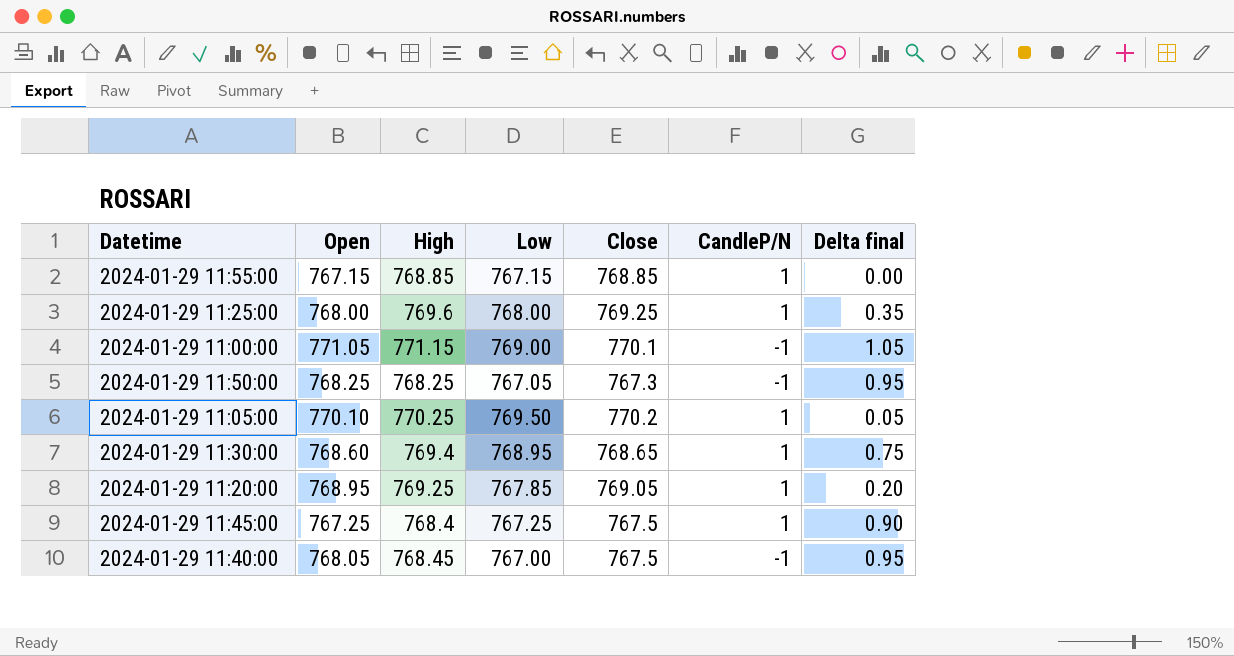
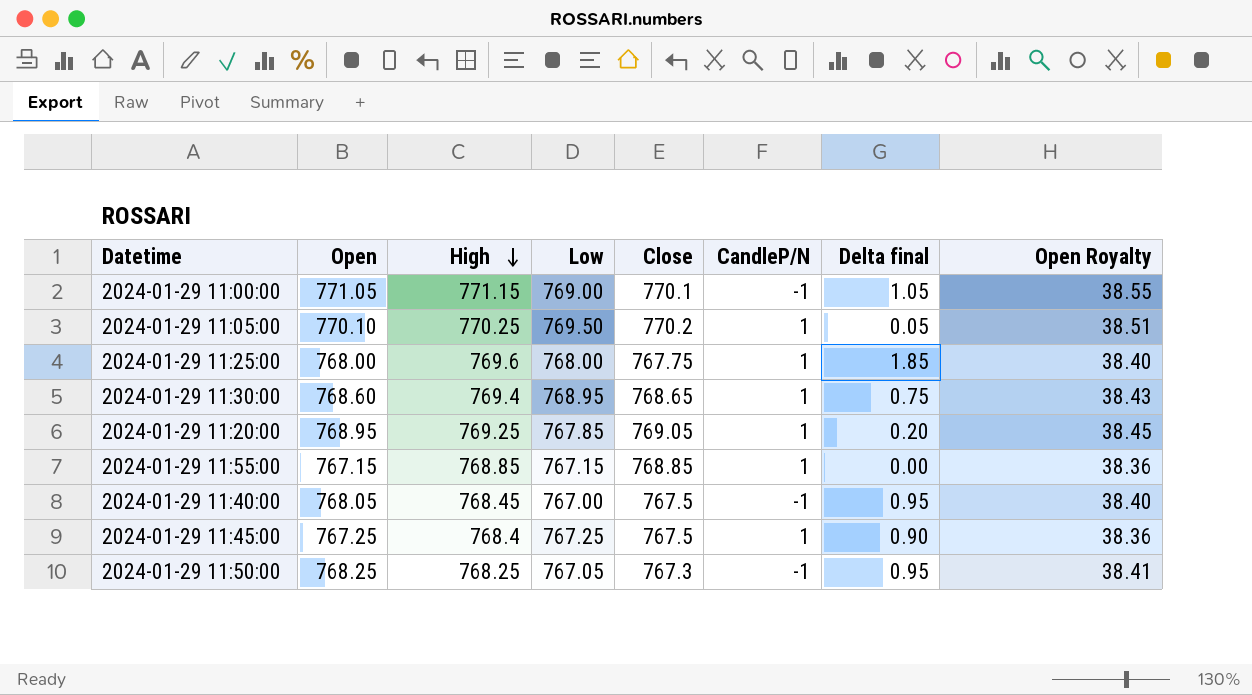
row order: none -> High descending
column Open Royalty | formula: none -> [Open] * 0.05
2024-01-29 11:25:00 | Close: 769.25 -> 767.75
2024-01-29 11:25:00 | Delta final: 0.35 -> 1.85

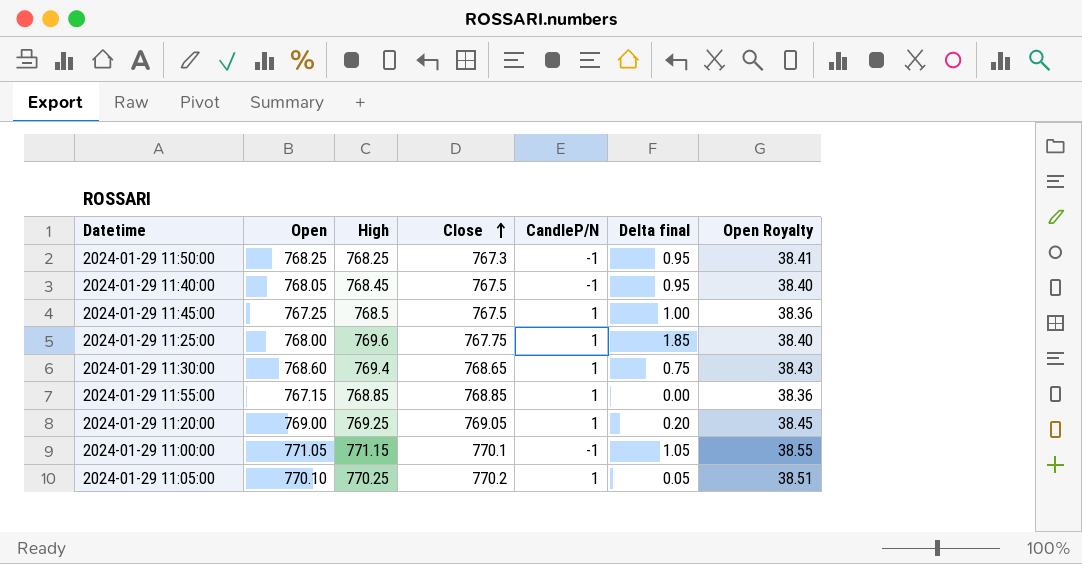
row order: High descending -> Close ascending
column Low | position: 4 -> none
2024-01-29 11:45:00 | High: 768.4 -> 768.5
2024-01-29 11:45:00 | Delta final: 0.90 -> 1.00
2024-01-29 11:20:00 | Open: 768.95 -> 769.00

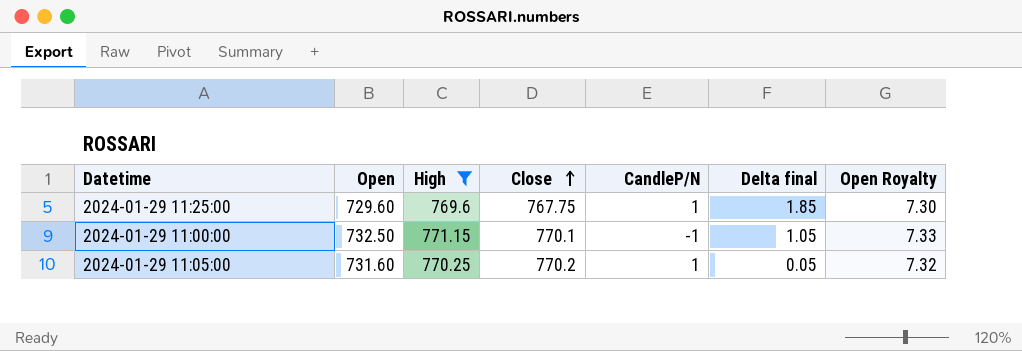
filter: none -> High >= 769.6
column Open Royalty | formula: [Open] * 0.05 -> [Open] * 0.01
2024-01-29 11:25:00 | Open: 768.00 -> 729.60
2024-01-29 11:00:00 | Open: 771.05 -> 732.50
2024-01-29 11:05:00 | Open: 770.10 -> 731.60

